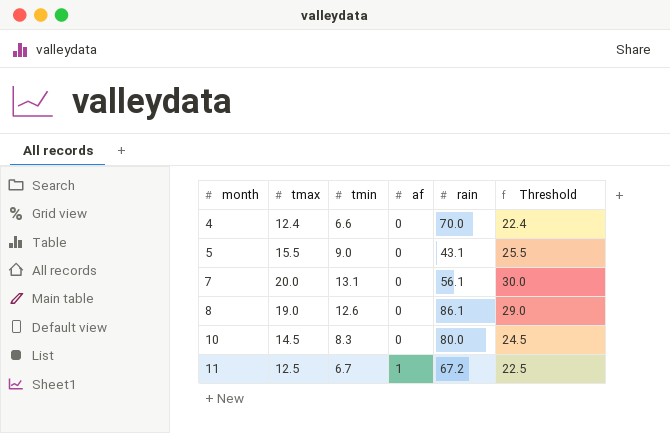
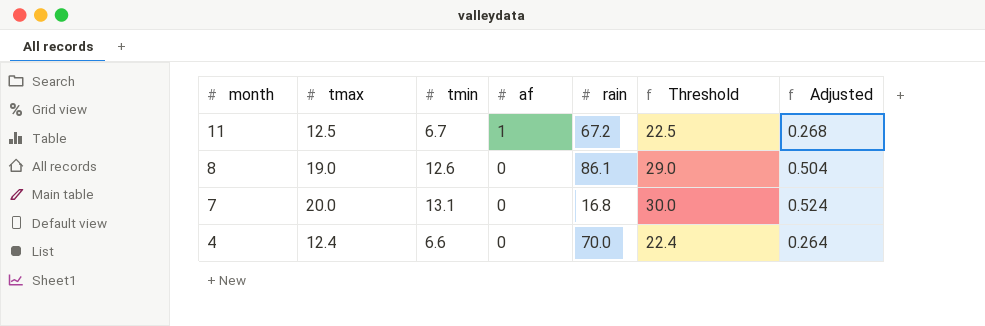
row order: month ascending -> month descending
column Adjusted | formula: none -> [tmin] * 0.04
row 5: 15.5 | 9.0 | 0 | 43.1 | 25.5 -> none
row 10: 14.5 | 8.3 | 0 | 80.0 | 24.5 -> none
7 | rain: 56.1 -> 16.8

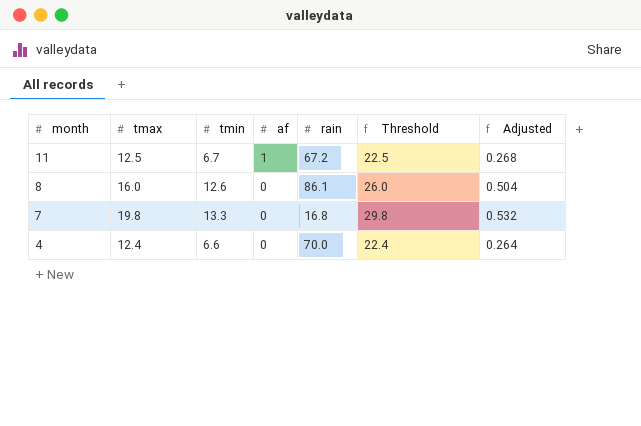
8 | tmax: 19.0 -> 16.0
8 | Threshold: 29.0 -> 26.0
7 | tmax: 20.0 -> 19.8
7 | tmin: 13.1 -> 13.3
7 | Threshold: 30.0 -> 29.8
7 | Adjusted: 0.524 -> 0.532

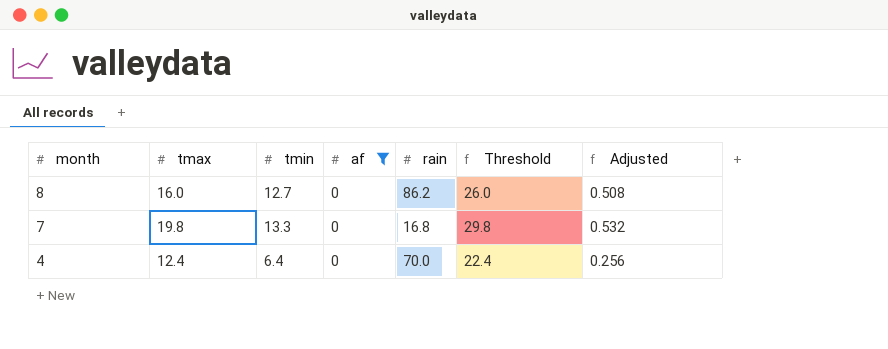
filter: none -> af = 0
8 | tmin: 12.6 -> 12.7
8 | rain: 86.1 -> 86.2
8 | Adjusted: 0.504 -> 0.508
4 | tmin: 6.6 -> 6.4
4 | Adjusted: 0.264 -> 0.256

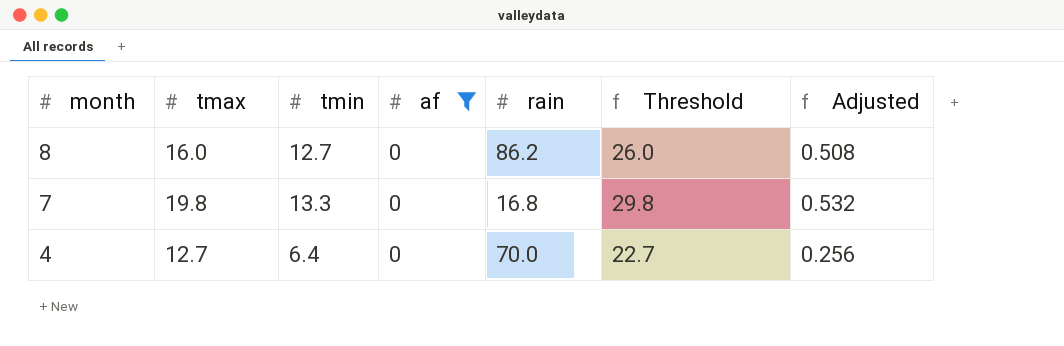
4 | tmax: 12.4 -> 12.7
4 | Threshold: 22.4 -> 22.7

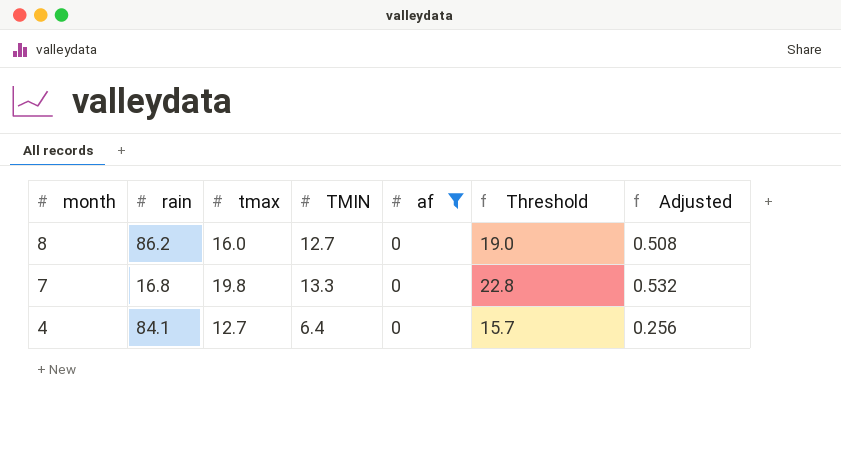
column rain | position: 5 -> 2
column name: tmin -> TMIN
column Threshold | formula: [tmax] + 10 -> [tmax] + 3
4 | rain: 70.0 -> 84.1

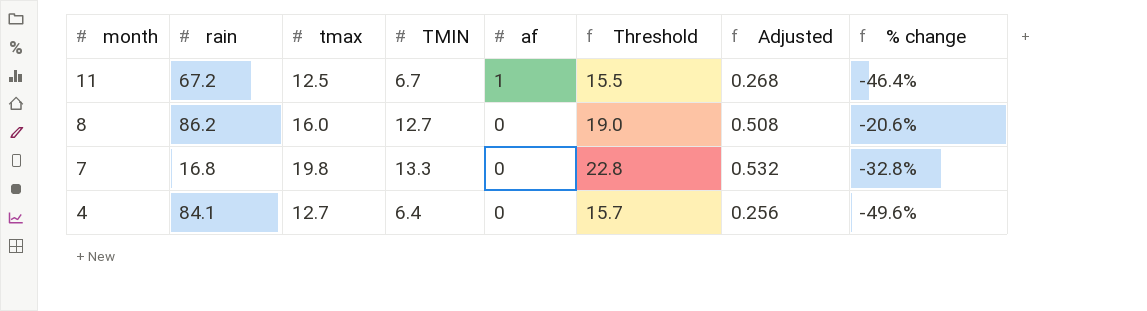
filter: af = 0 -> none
column % change | formula: none -> ([TMIN] - [tmax]) / [tmax]

